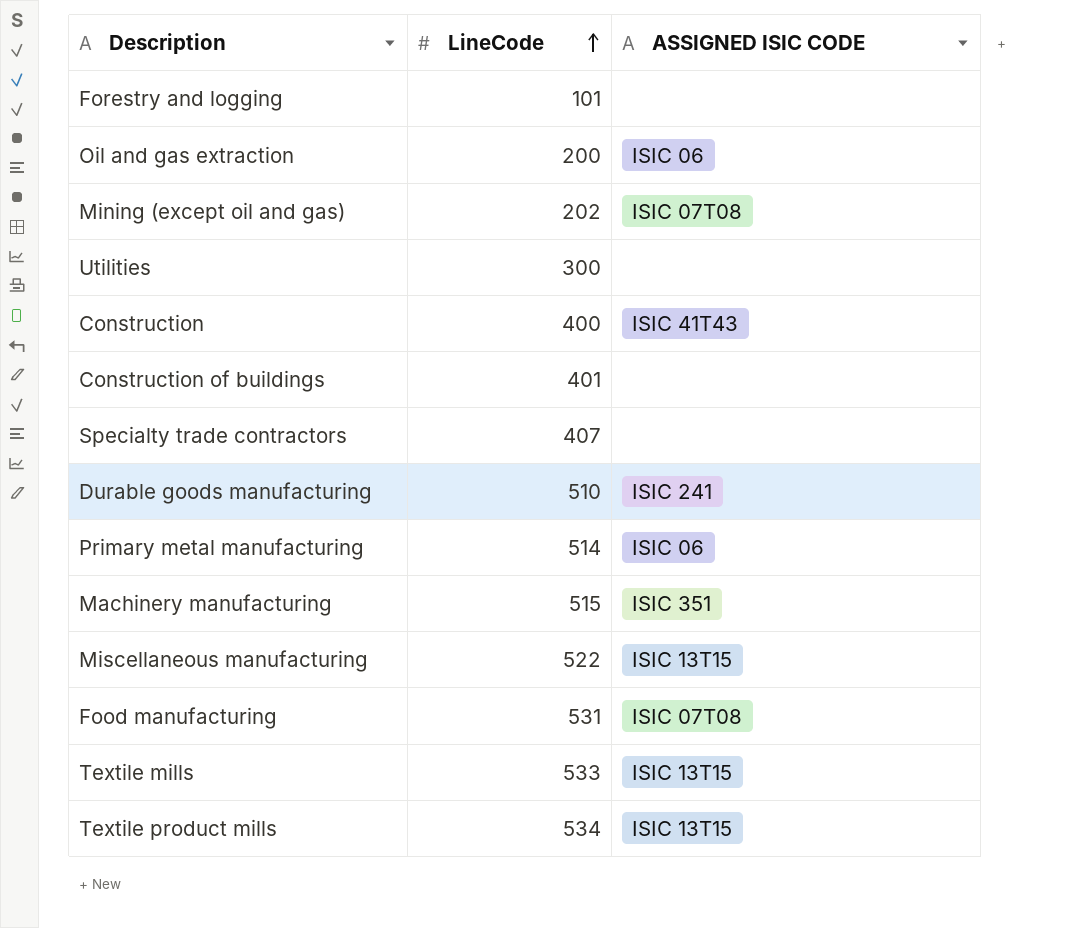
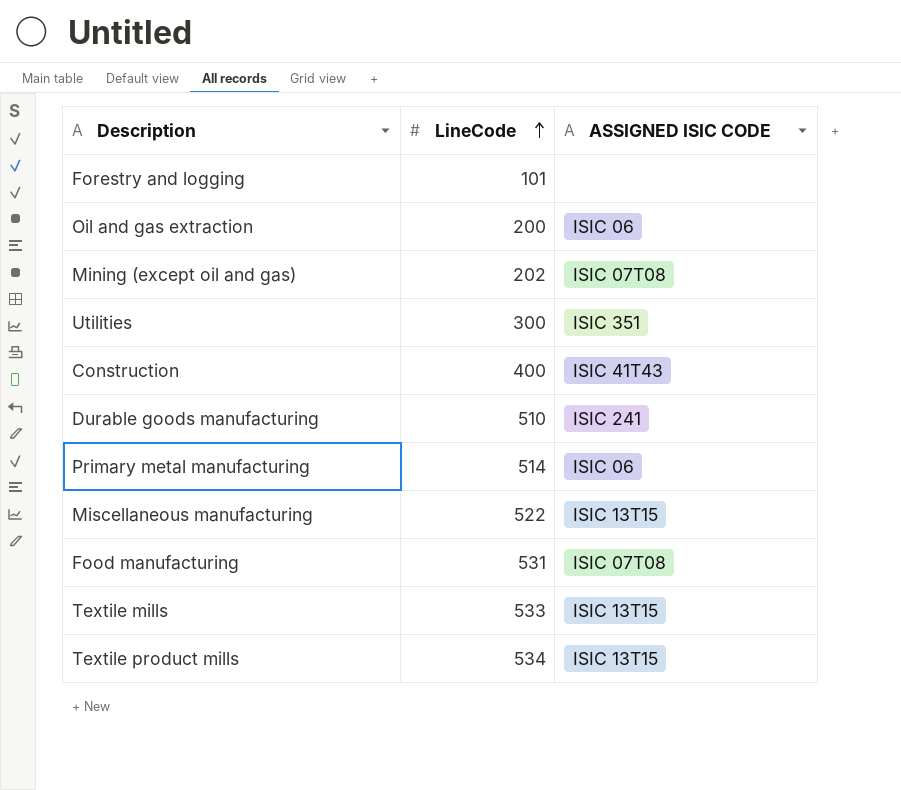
row Construction of buildings: 401 | none -> none
row Specialty trade contractors: 407 | none -> none
row Machinery manufacturing: 515 | ISIC 351 -> none
Utilities | ASSIGNED ISIC CODE: none -> ISIC 351

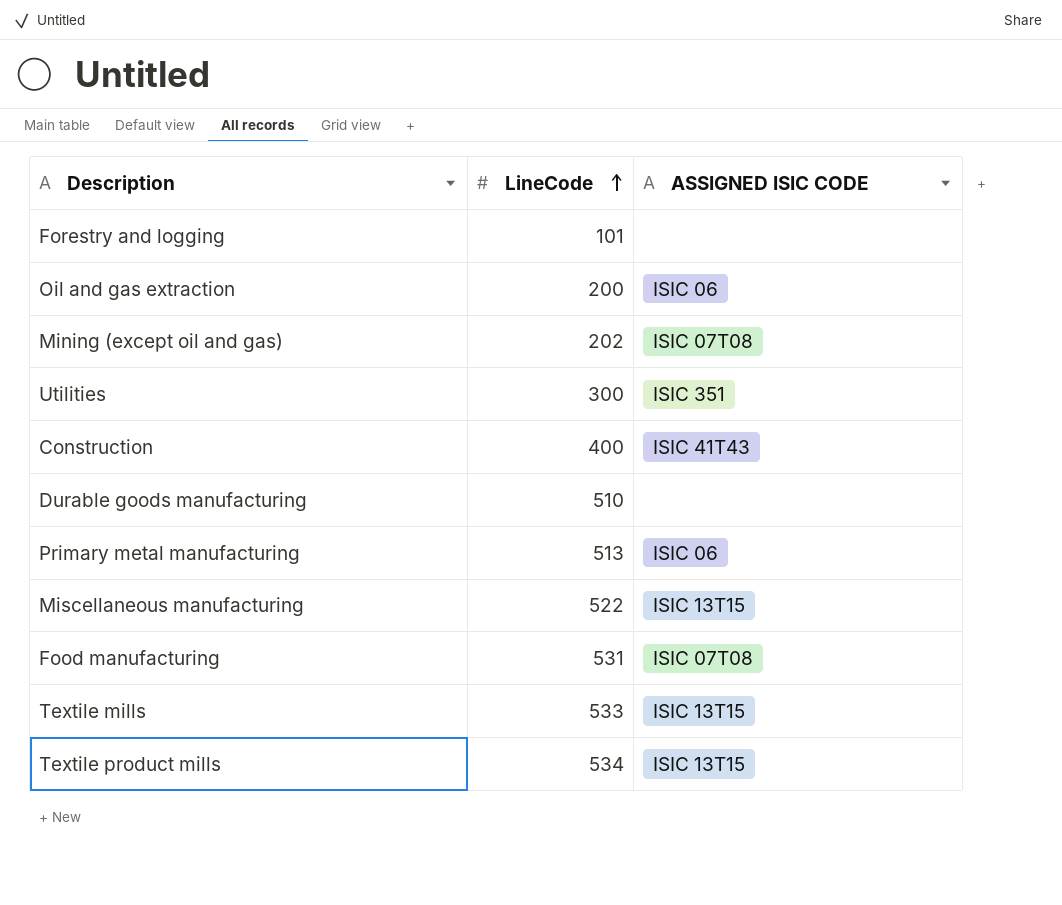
Durable goods manufacturing | ASSIGNED ISIC CODE: ISIC 241 -> none
Primary metal manufacturing | LineCode: 514 -> 513

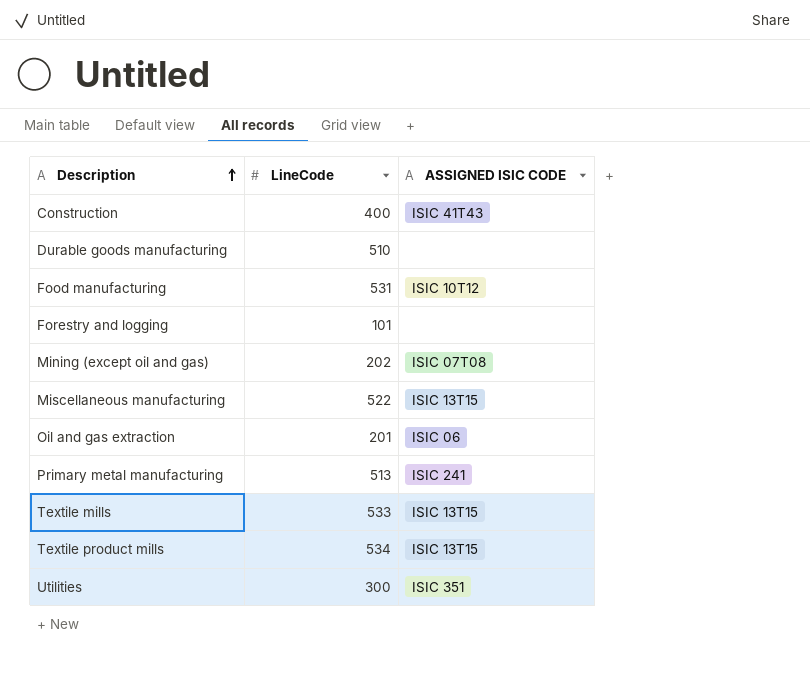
row order: LineCode ascending -> Description ascending
Food manufacturing | ASSIGNED ISIC CODE: ISIC 07T08 -> ISIC 10T12
Oil and gas extraction | LineCode: 200 -> 201
Primary metal manufacturing | ASSIGNED ISIC CODE: ISIC 06 -> ISIC 241

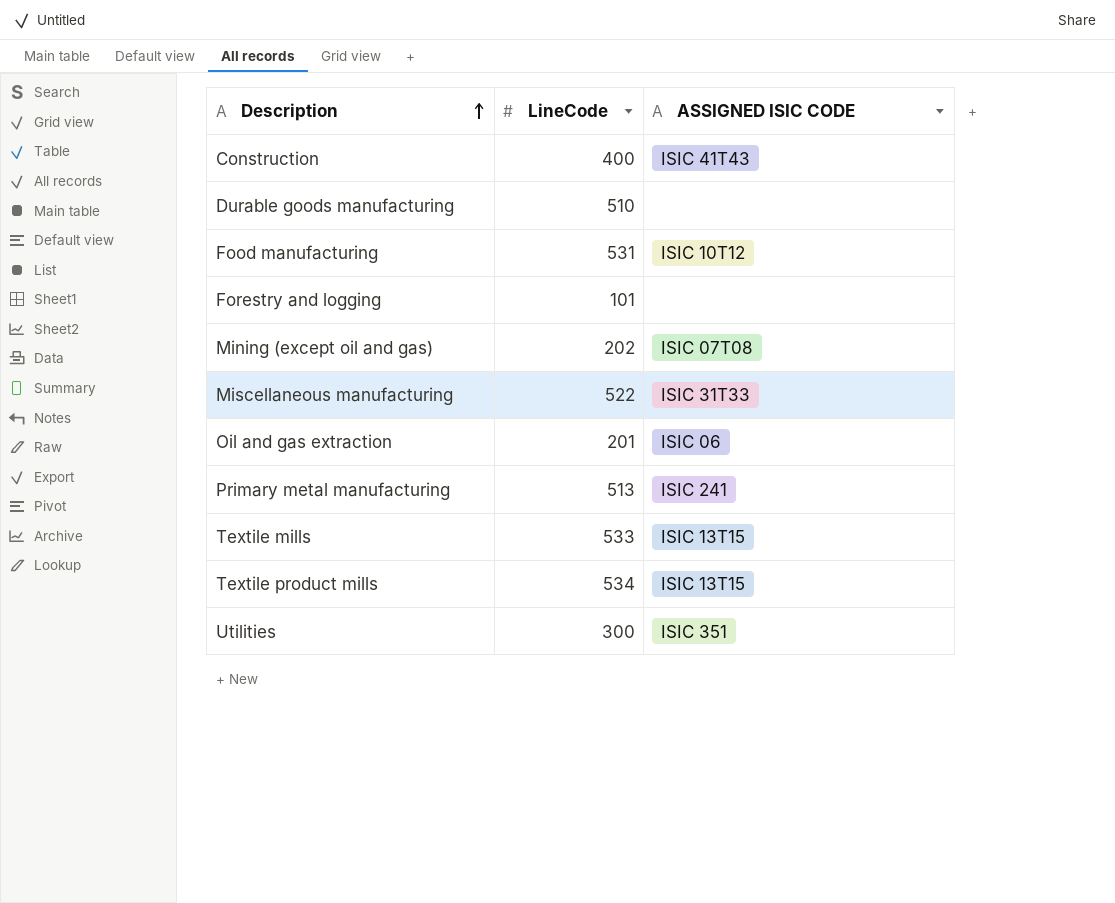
Miscellaneous manufacturing | ASSIGNED ISIC CODE: ISIC 13T15 -> ISIC 31T33

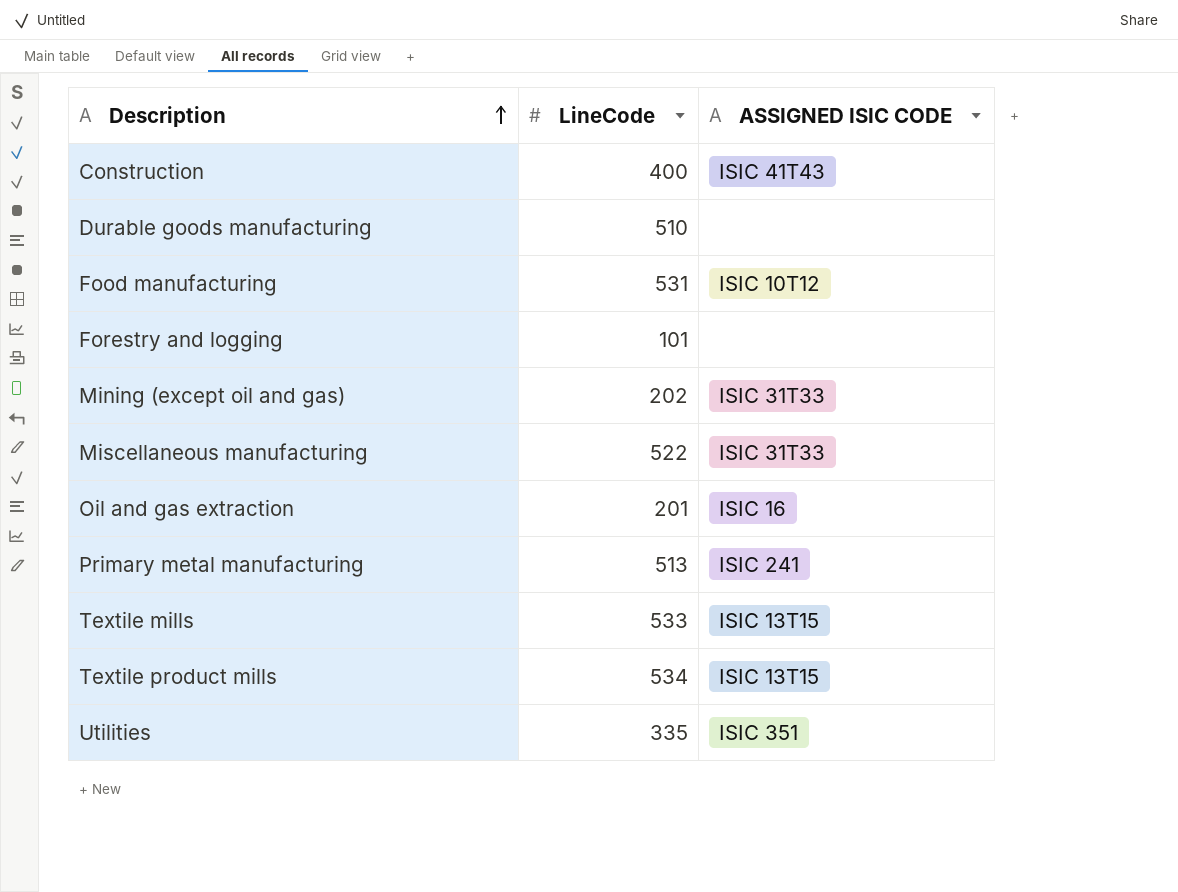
Mining (except oil and gas) | ASSIGNED ISIC CODE: ISIC 07T08 -> ISIC 31T33
Oil and gas extraction | ASSIGNED ISIC CODE: ISIC 06 -> ISIC 16
Utilities | LineCode: 300 -> 335

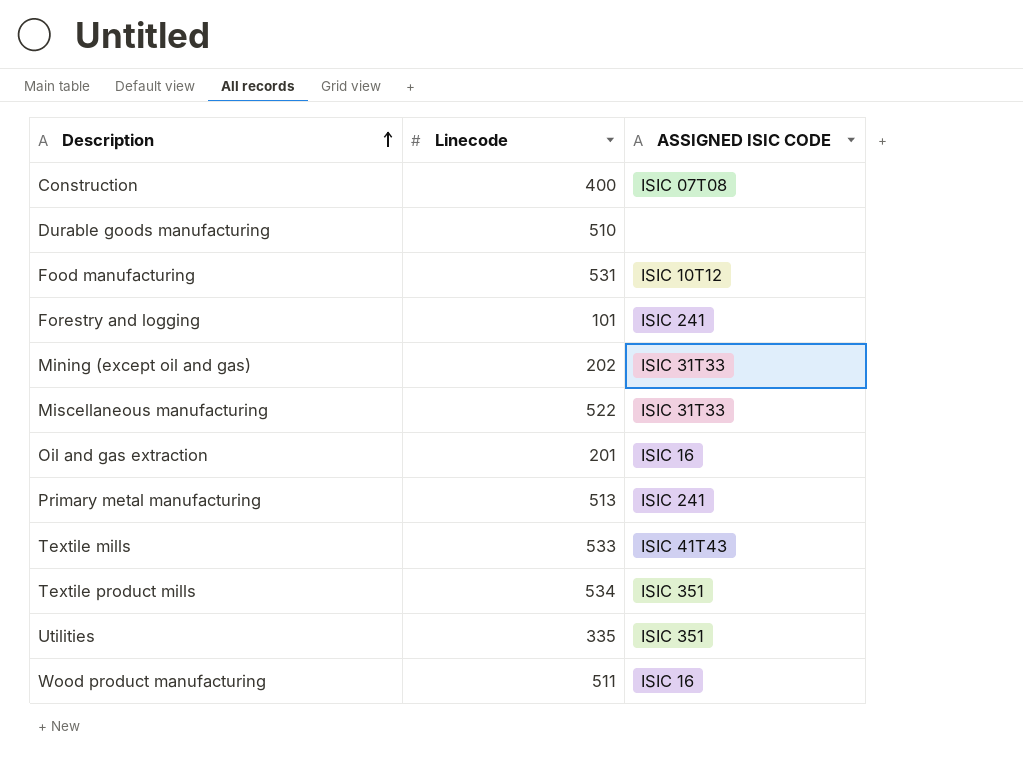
column name: LineCode -> Linecode
Construction | ASSIGNED ISIC CODE: ISIC 41T43 -> ISIC 07T08
Forestry and logging | ASSIGNED ISIC CODE: none -> ISIC 241
Textile mills | ASSIGNED ISIC CODE: ISIC 13T15 -> ISIC 41T43
Textile product mills | ASSIGNED ISIC CODE: ISIC 13T15 -> ISIC 351
row Wood product manufacturing: none -> 511 | ISIC 16

